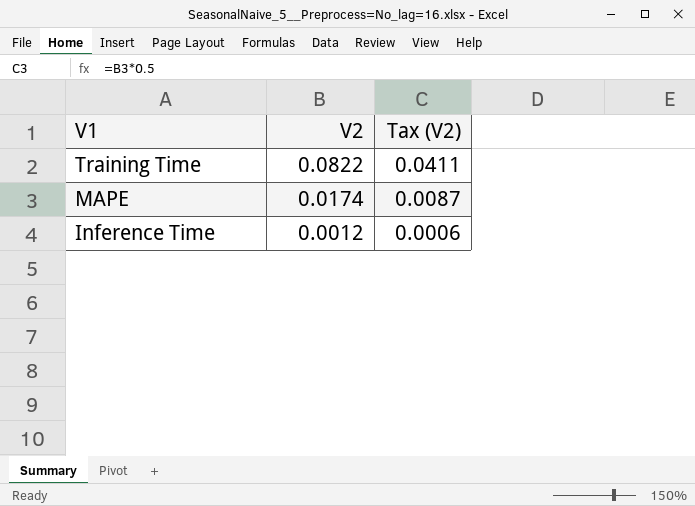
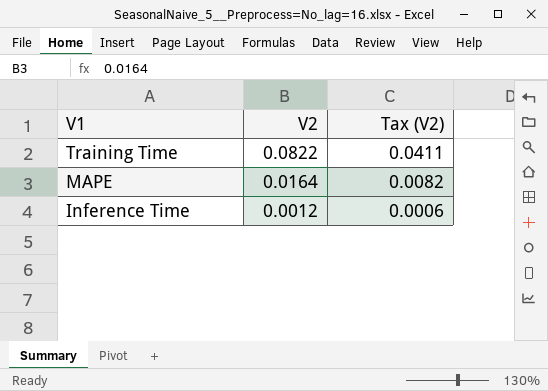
MAPE | V2: 0.0174 -> 0.0164
MAPE | Tax (V2): 0.0087 -> 0.0082

